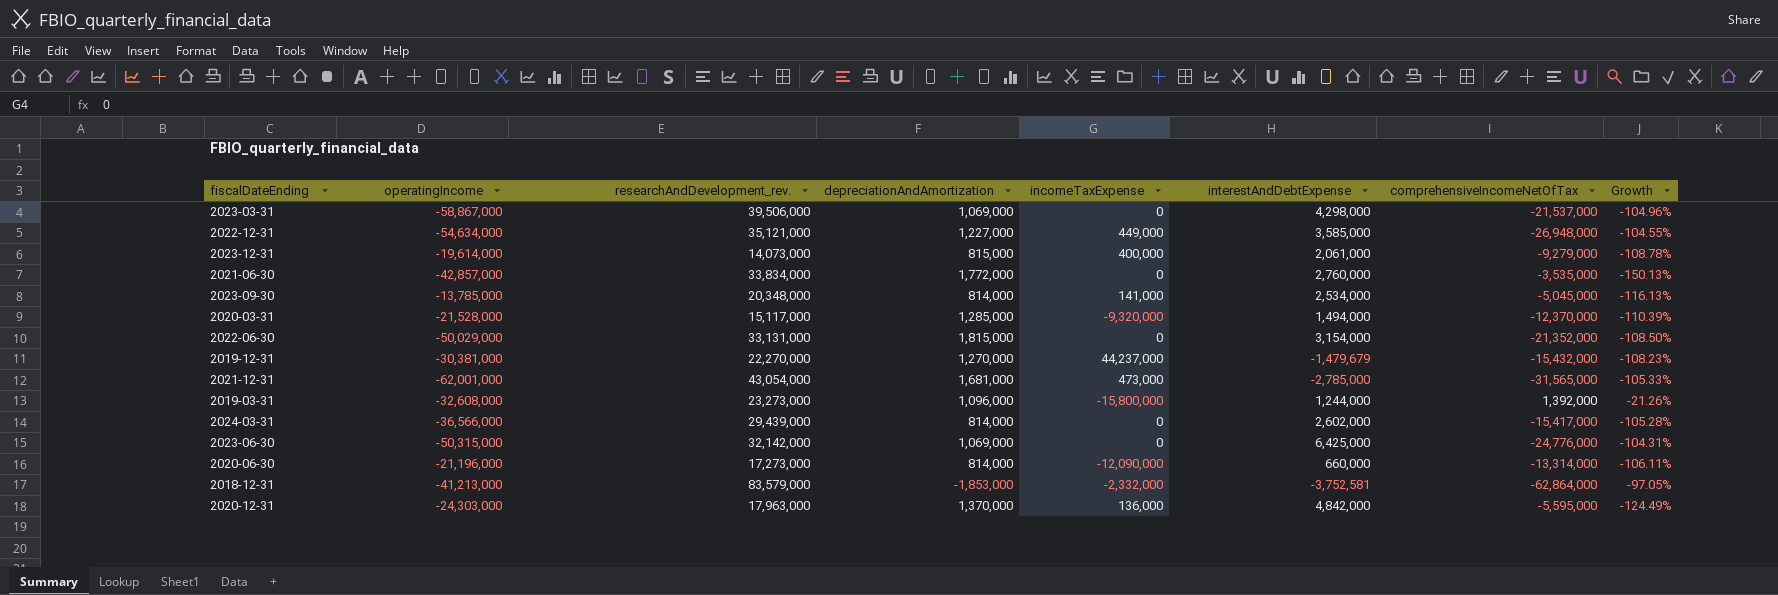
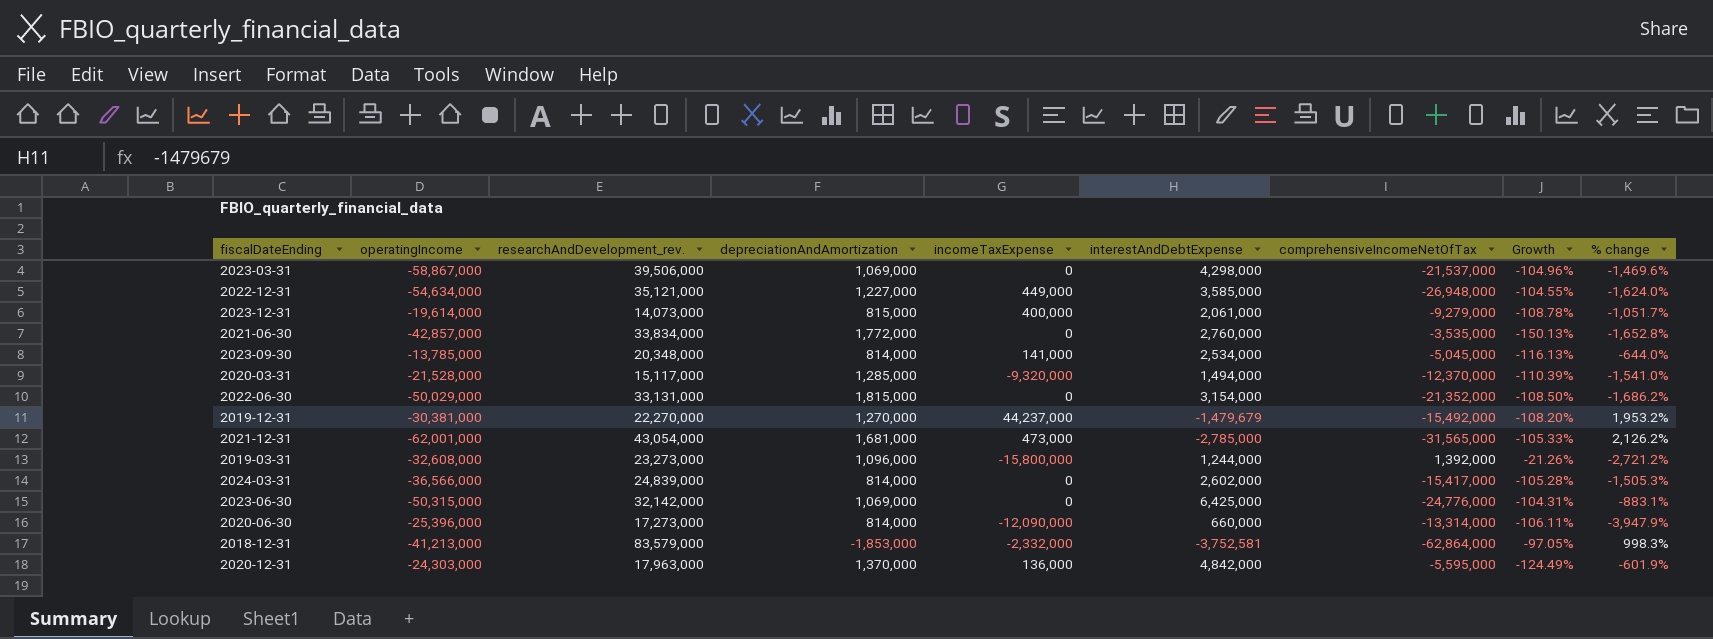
column % change | formula: none -> ([operatingIncome] - [interestAndDebtExpense]) / [interestAndDebtExpense]
2019-12-31 | comprehensiveIncomeNetOfTax: -15,432,000 -> -15,492,000
2019-12-31 | Growth: -108.23% -> -108.20%
2024-03-31 | researchAndDevelopment_rev.: 29,439,000 -> 24,839,000
2020-06-30 | operatingIncome: -21,196,000 -> -25,396,000

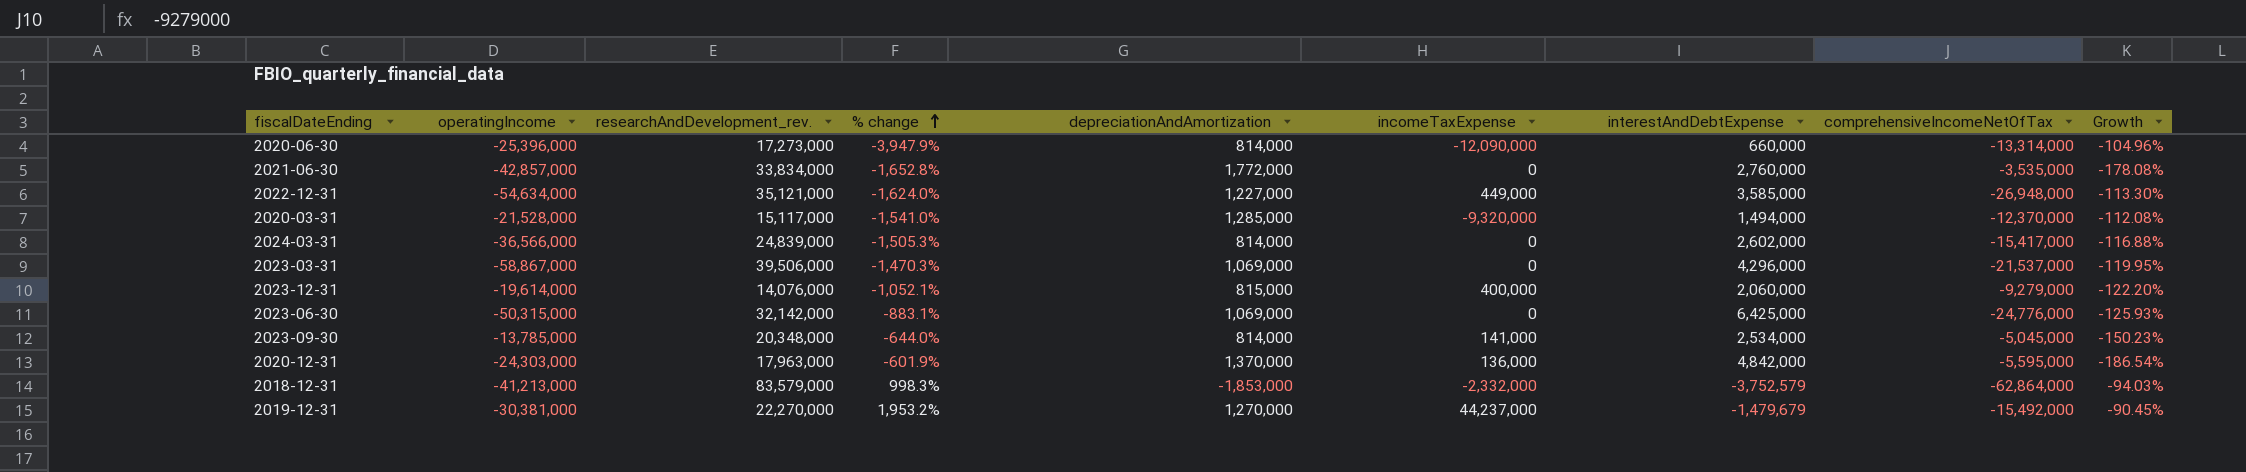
row order: none -> % change ascending
column % change | position: 9 -> 4
column Growth | formula: ([depreciationAndAmortization] - [comprehensiveIncomeNetOfTax]) / [comprehensiveIncomeNetOfTax] -> ([interestAndDebtExpense] - [comprehensiveIncomeNetOfTax]) / [comprehensiveIncomeNetOfTax]
row 2022-06-30: -50,029,000 | 33,131,000 | 1,815,000 | 0 | 3,154,000 | -21,352,000 | -108.50% | -1,686.2% -> none
row 2021-12-31: -62,001,000 | 43,054,000 | 1,681,000 | 473,000 | -2,785,000 | -31,565,000 | -105.33% | 2,126.2% -> none
row 2019-03-31: -32,608,000 | 23,273,000 | 1,096,000 | -15,800,000 | 1,244,000 | 1,392,000 | -21.26% | -2,721.2% -> none
2023-03-31 | % change: -1,469.6% -> -1,470.3%
2023-03-31 | interestAndDebtExpense: 4,298,000 -> 4,296,000
2023-12-31 | researchAndDevelopment_rev.: 14,073,000 -> 14,076,000
2023-12-31 | % change: -1,051.7% -> -1,052.1%
2023-12-31 | interestAndDebtExpense: 2,061,000 -> 2,060,000
2018-12-31 | interestAndDebtExpense: -3,752,581 -> -3,752,579

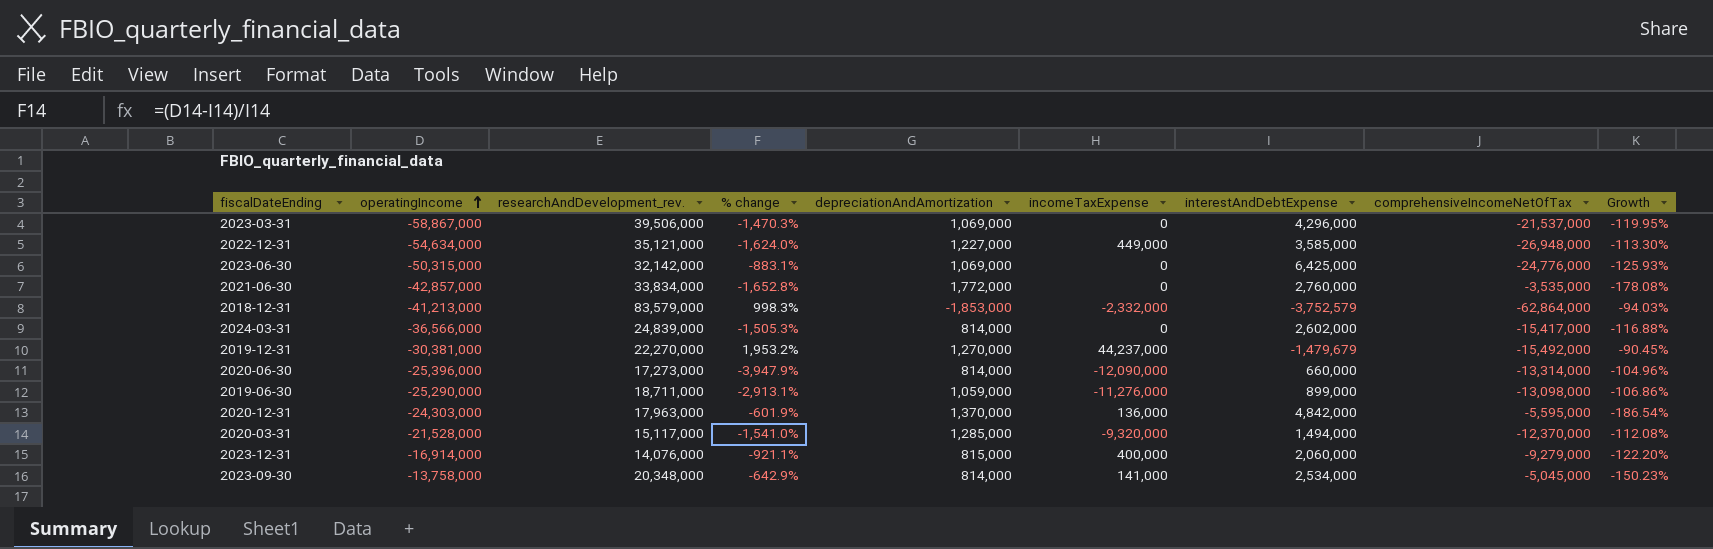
row order: % change ascending -> operatingIncome ascending
row 2019-06-30: none -> -25,290,000 | 18,711,000 | -2,913.1% | 1,059,000 | -11,276,000 | 899,000 | -13,098,000 | -106.86%
2023-12-31 | operatingIncome: -19,614,000 -> -16,914,000
2023-12-31 | % change: -1,052.1% -> -921.1%
2023-09-30 | operatingIncome: -13,785,000 -> -13,758,000
2023-09-30 | % change: -644.0% -> -642.9%

